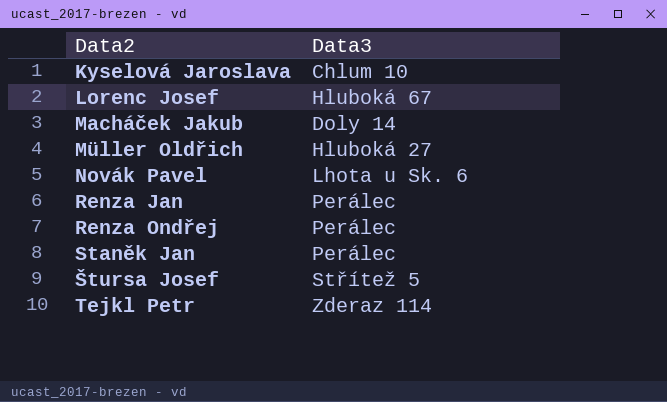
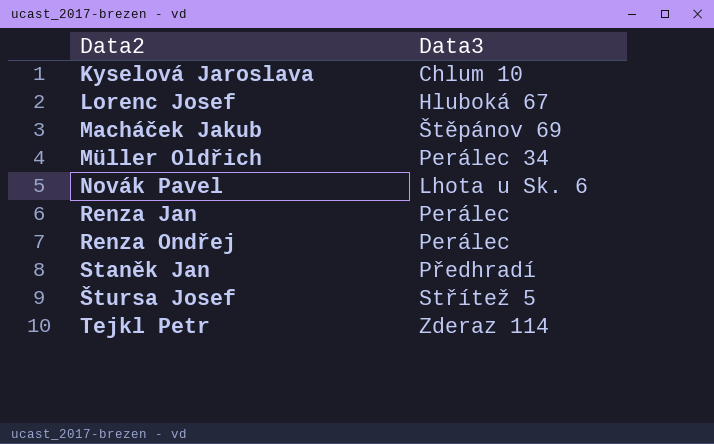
Macháček Jakub | Data3: Doly 14 -> Štěpánov 69
Müller Oldřich | Data3: Hluboká 27 -> Perálec 34
Staněk Jan | Data3: Perálec -> Předhradí

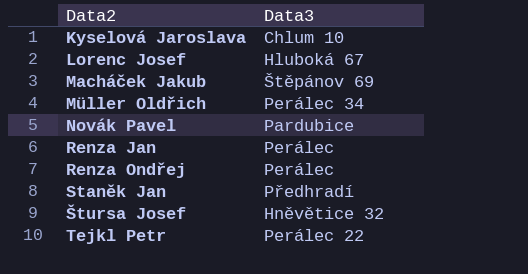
Novák Pavel | Data3: Lhota u Sk. 6 -> Pardubice
Štursa Josef | Data3: Střítež 5 -> Hněvětice 32
Tejkl Petr | Data3: Zderaz 114 -> Perálec 22

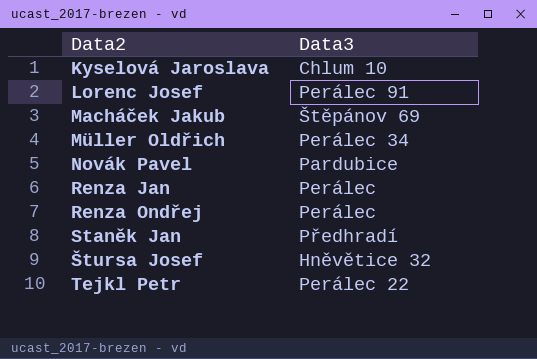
Lorenc Josef | Data3: Hluboká 67 -> Perálec 91

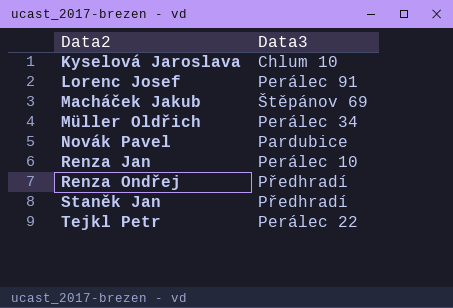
row Štursa Josef: Hněvětice 32 -> none
Renza Jan | Data3: Perálec -> Perálec 10
Renza Ondřej | Data3: Perálec -> Předhradí

